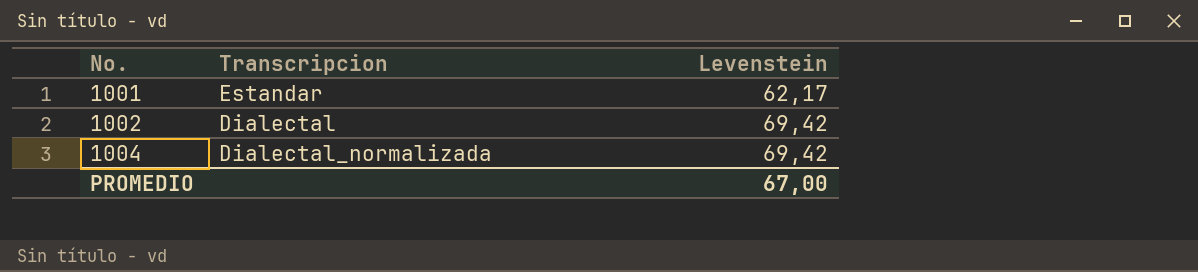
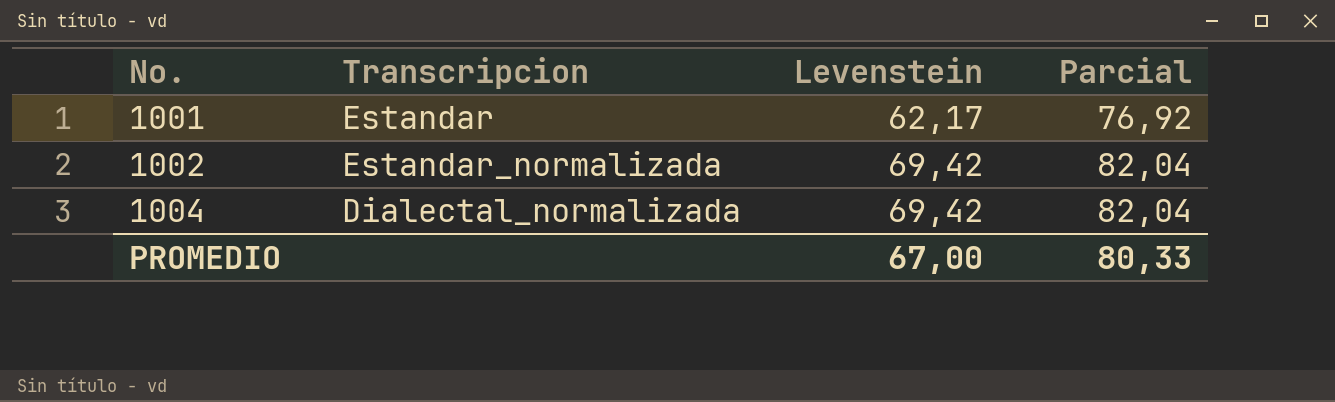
column Parcial | position: none -> 4
1002 | Transcripcion: Dialectal -> Estandar_normalizada

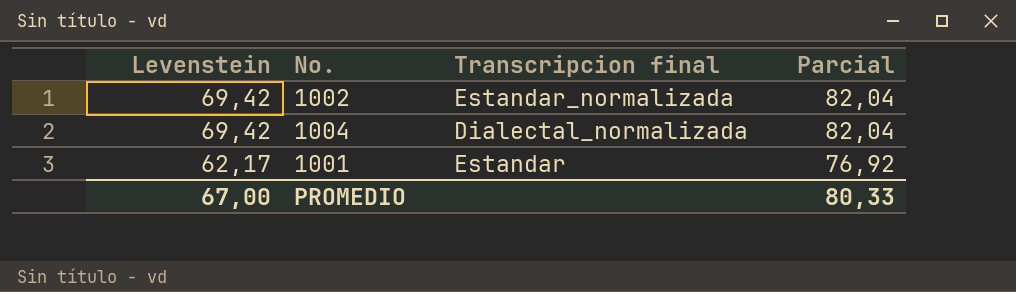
row order: No. ascending -> Levenstein descending
column Levenstein | position: 3 -> 1
column name: Transcripcion -> Transcripcion final

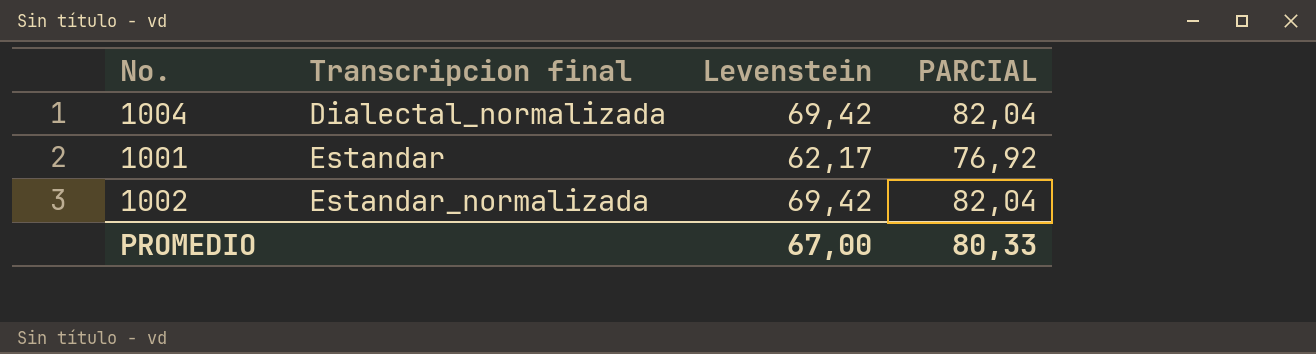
row order: Levenstein descending -> Transcripcion final ascending
column Levenstein | position: 1 -> 3
column name: Parcial -> PARCIAL

